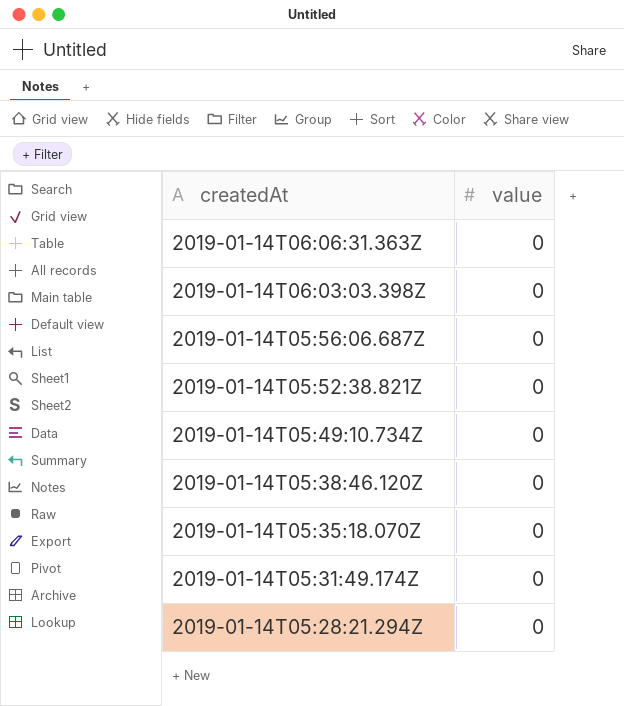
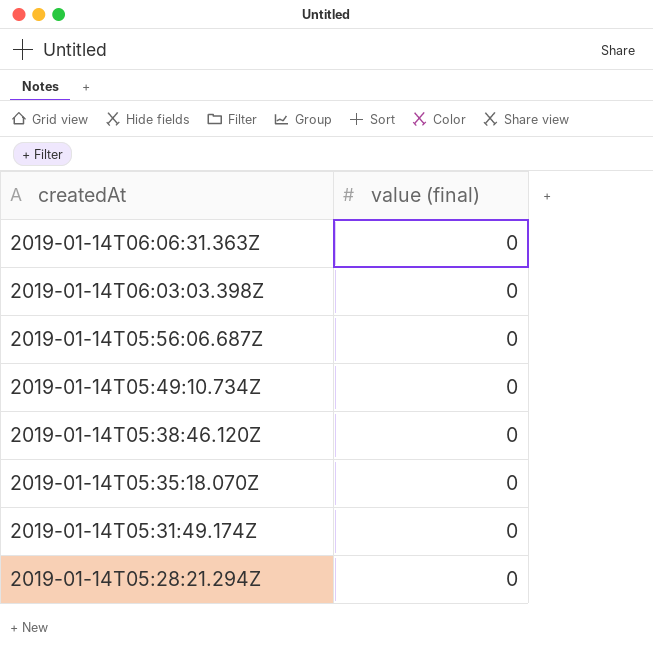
column name: value -> value (final)
row 2019-01-14T05:52:38.821Z: 0 -> none

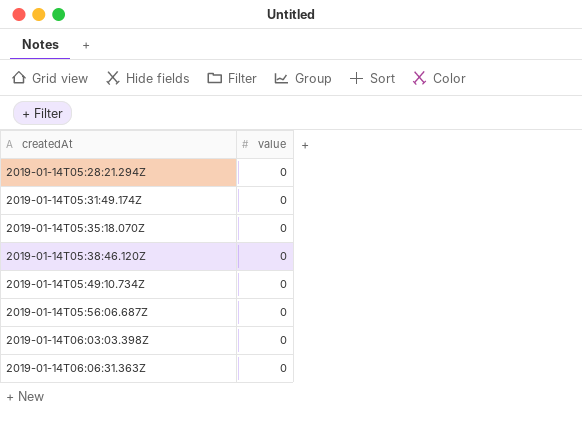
row order: createdAt descending -> createdAt ascending
column name: value (final) -> value

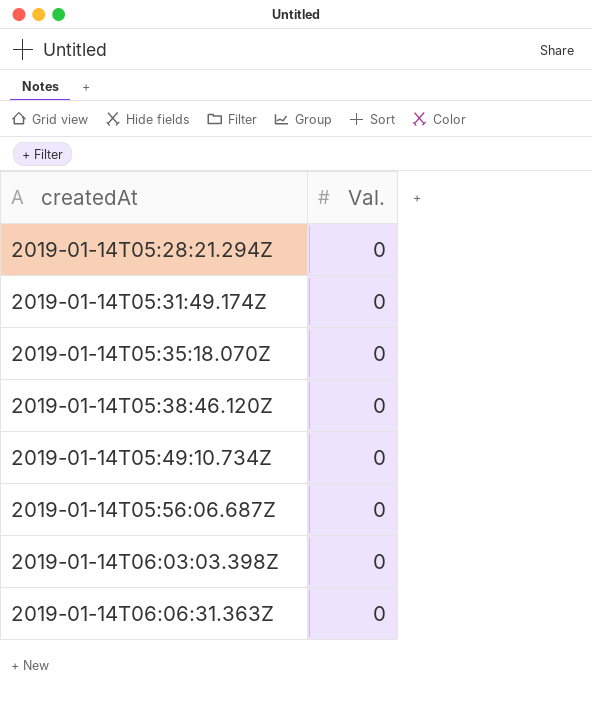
column name: value -> Val.

